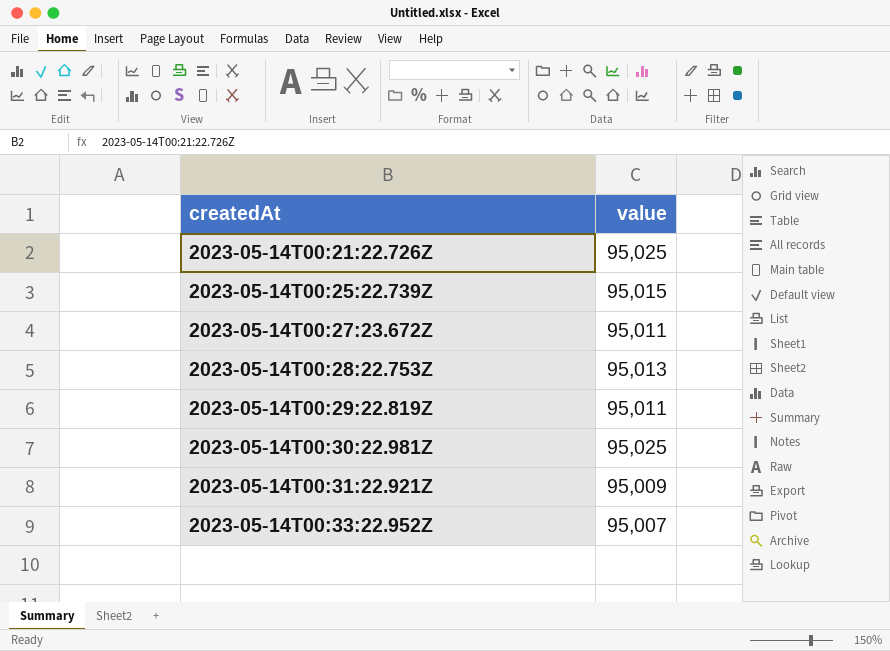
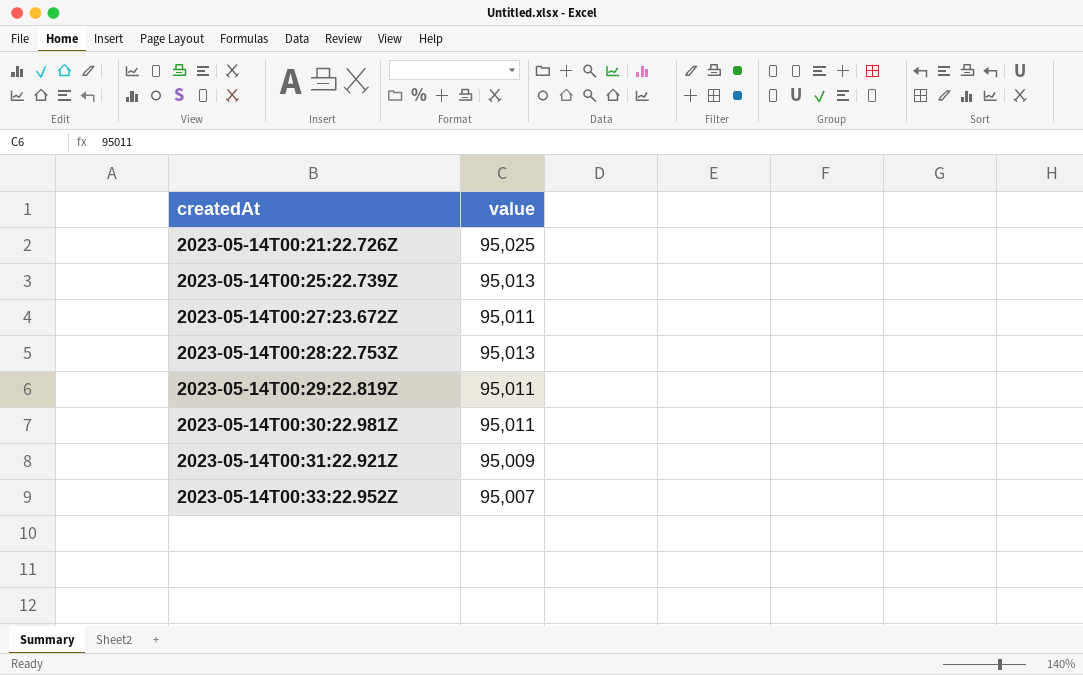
2023-05-14T00:25:22.739Z | value: 95,015 -> 95,013
2023-05-14T00:30:22.981Z | value: 95,025 -> 95,011

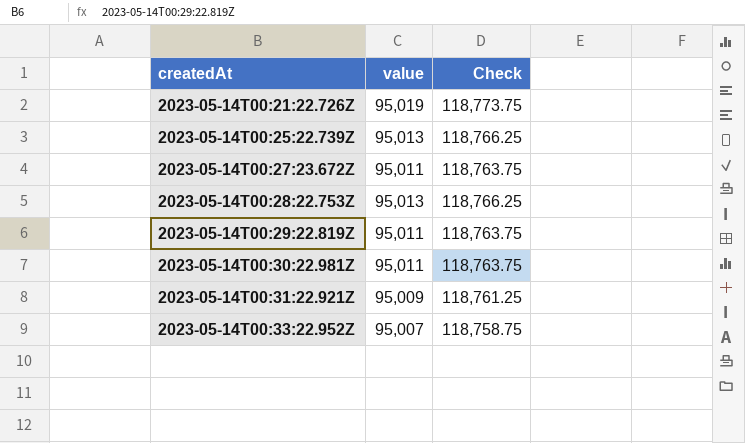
column Check | formula: none -> [value] * 1.25
2023-05-14T00:21:22.726Z | value: 95,025 -> 95,019

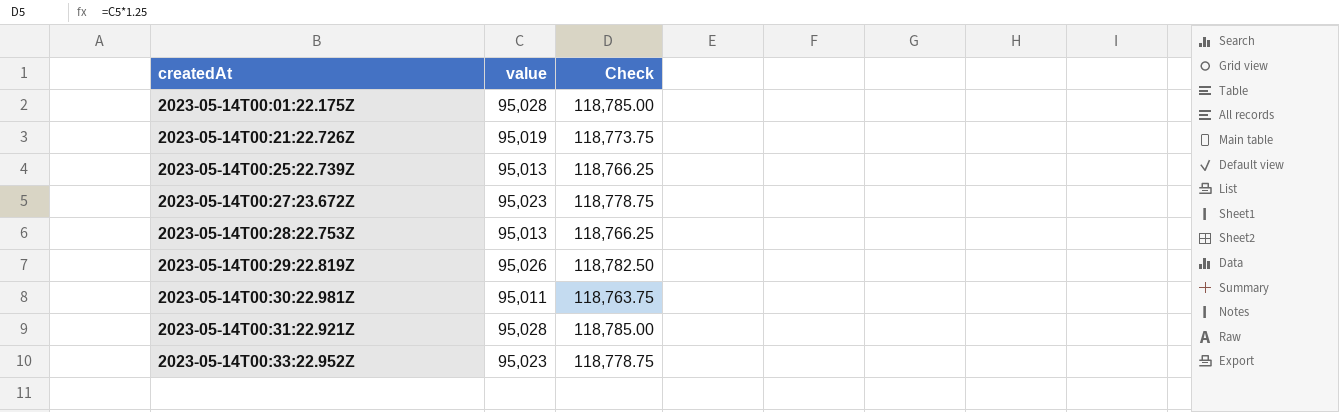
row 2023-05-14T00:01:22.175Z: none -> 95,028 | 118,785.00
2023-05-14T00:27:23.672Z | value: 95,011 -> 95,023
2023-05-14T00:27:23.672Z | Check: 118,763.75 -> 118,778.75
2023-05-14T00:29:22.819Z | value: 95,011 -> 95,026
2023-05-14T00:29:22.819Z | Check: 118,763.75 -> 118,782.50
2023-05-14T00:31:22.921Z | value: 95,009 -> 95,028
2023-05-14T00:31:22.921Z | Check: 118,761.25 -> 118,785.00
2023-05-14T00:33:22.952Z | value: 95,007 -> 95,023
2023-05-14T00:33:22.952Z | Check: 118,758.75 -> 118,778.75

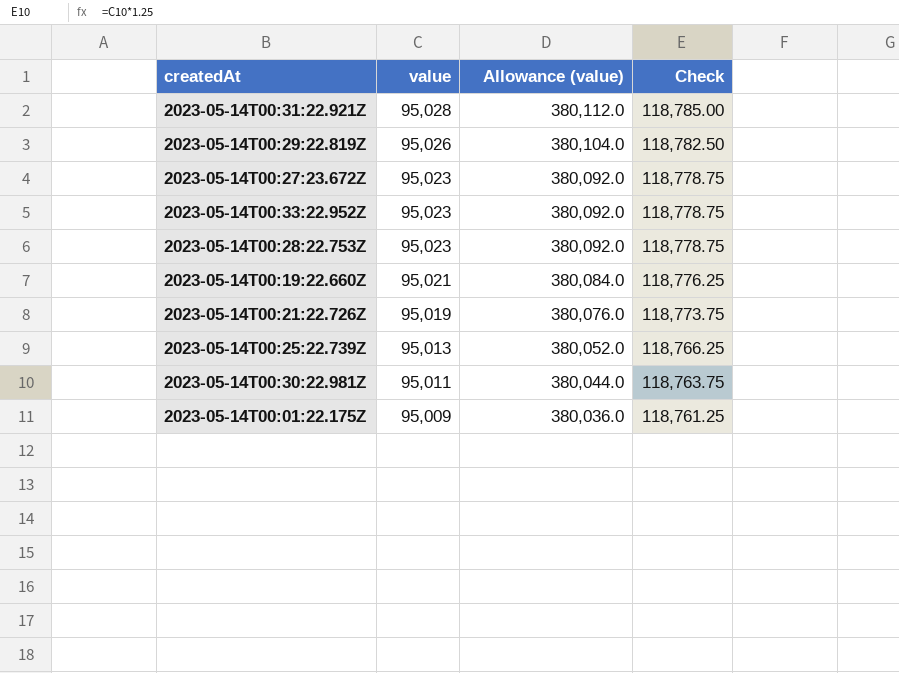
row order: createdAt ascending -> value descending
column Allowance (value) | formula: none -> [value] * 4
2023-05-14T00:28:22.753Z | value: 95,013 -> 95,023
2023-05-14T00:28:22.753Z | Check: 118,766.25 -> 118,778.75
row 2023-05-14T00:19:22.660Z: none -> 95,021 | 380,084.0 | 118,776.25
2023-05-14T00:01:22.175Z | value: 95,028 -> 95,009
2023-05-14T00:01:22.175Z | Check: 118,785.00 -> 118,761.25

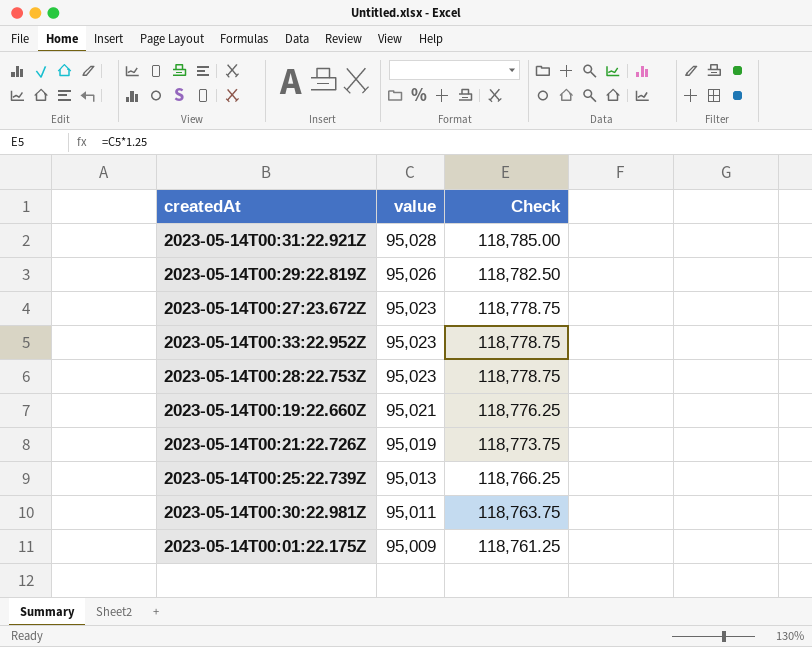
column Allowance (value) | formula: [value] * 4 -> none

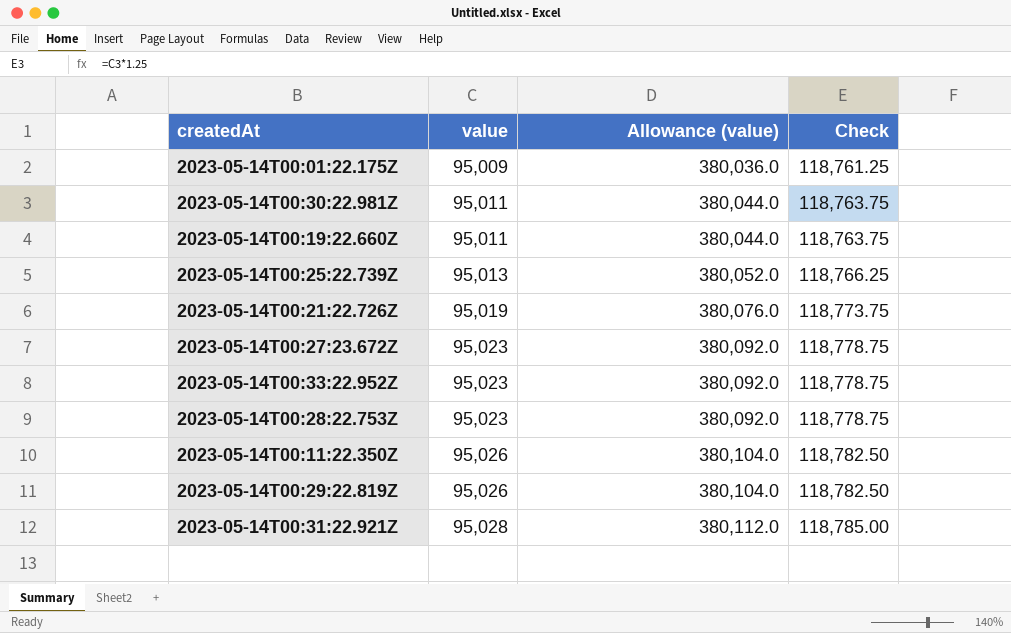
row order: value descending -> value ascending
column Allowance (value) | formula: none -> [value] * 4
2023-05-14T00:19:22.660Z | value: 95,021 -> 95,011
2023-05-14T00:19:22.660Z | Check: 118,776.25 -> 118,763.75
row 2023-05-14T00:11:22.350Z: none -> 95,026 | 380,104.0 | 118,782.50

